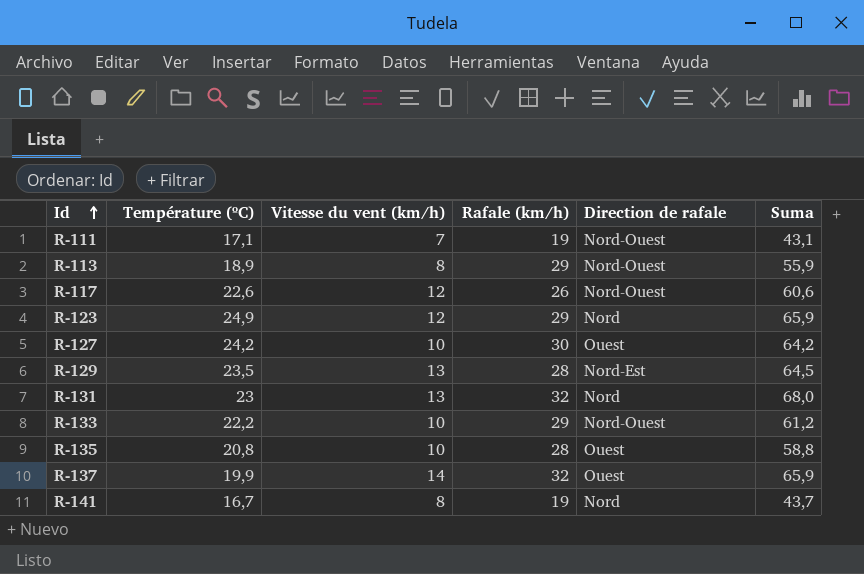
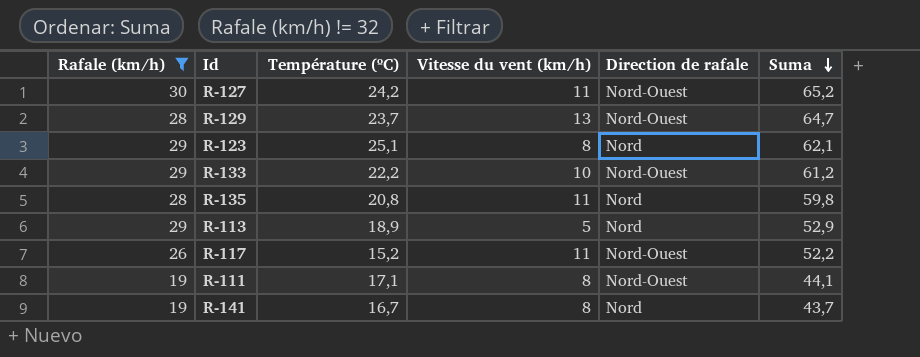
filter: none -> Rafale (km/h) != 32
row order: Id ascending -> Suma descending
column Rafale (km/h) | position: 4 -> 1
R-127 | Vitesse du vent (km/h): 10 -> 11
R-127 | Direction de rafale: Ouest -> Nord-Ouest
R-127 | Suma: 64,2 -> 65,2
R-129 | Température (ºC): 23,5 -> 23,7
R-129 | Direction de rafale: Nord-Est -> Nord-Ouest
R-129 | Suma: 64,5 -> 64,7
R-123 | Température (ºC): 24,9 -> 25,1
R-123 | Vitesse du vent (km/h): 12 -> 8
R-123 | Suma: 65,9 -> 62,1
R-135 | Vitesse du vent (km/h): 10 -> 11
R-135 | Direction de rafale: Ouest -> Nord
R-135 | Suma: 58,8 -> 59,8
R-113 | Vitesse du vent (km/h): 8 -> 5
R-113 | Direction de rafale: Nord-Ouest -> Nord
R-113 | Suma: 55,9 -> 52,9
R-117 | Température (ºC): 22,6 -> 15,2
R-117 | Vitesse du vent (km/h): 12 -> 11
R-117 | Suma: 60,6 -> 52,2
R-111 | Vitesse du vent (km/h): 7 -> 8
R-111 | Suma: 43,1 -> 44,1

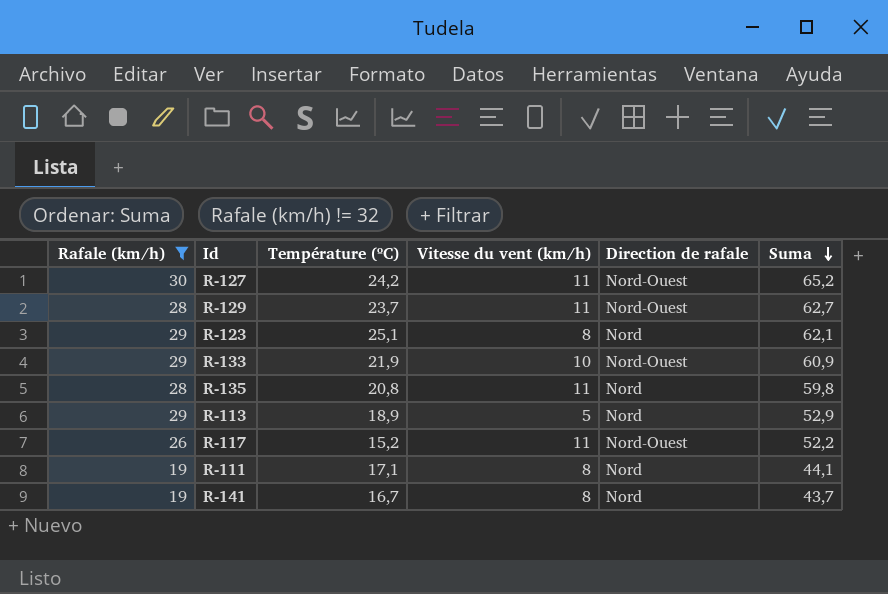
R-129 | Vitesse du vent (km/h): 13 -> 11
R-129 | Suma: 64,7 -> 62,7
R-133 | Température (ºC): 22,2 -> 21,9
R-133 | Suma: 61,2 -> 60,9
R-111 | Direction de rafale: Nord-Ouest -> Nord

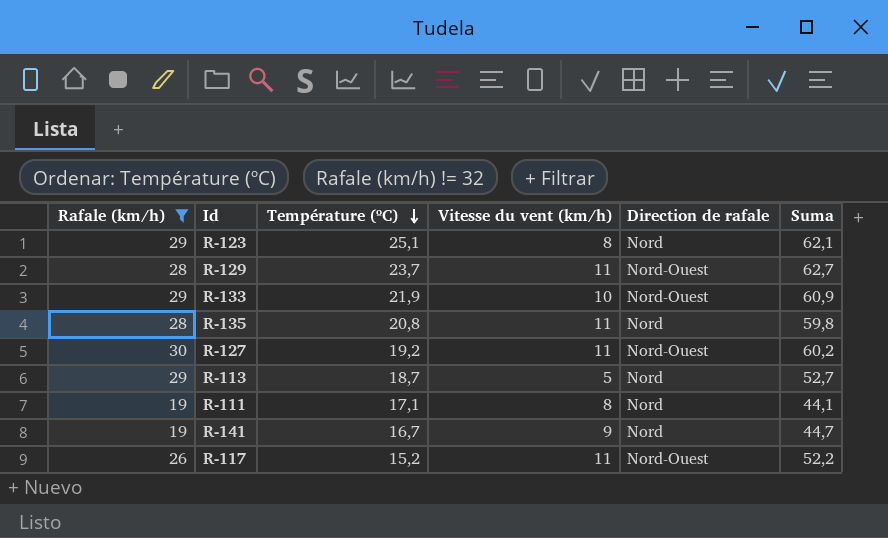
row order: Suma descending -> Température (ºC) descending
R-127 | Température (ºC): 24,2 -> 19,2
R-127 | Suma: 65,2 -> 60,2
R-113 | Température (ºC): 18,9 -> 18,7
R-113 | Suma: 52,9 -> 52,7
R-141 | Vitesse du vent (km/h): 8 -> 9
R-141 | Suma: 43,7 -> 44,7

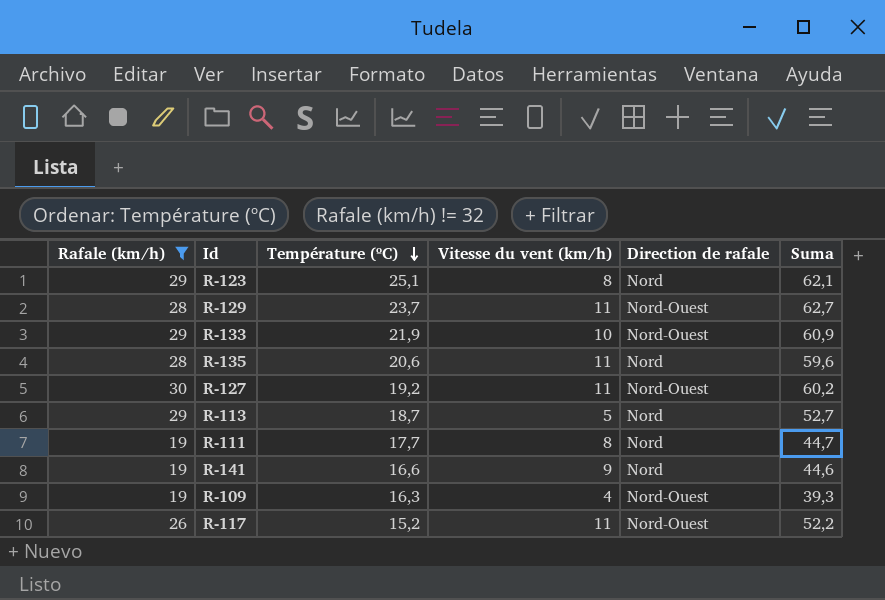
R-135 | Température (ºC): 20,8 -> 20,6
R-135 | Suma: 59,8 -> 59,6
R-111 | Température (ºC): 17,1 -> 17,7
R-111 | Suma: 44,1 -> 44,7
R-141 | Température (ºC): 16,7 -> 16,6
R-141 | Suma: 44,7 -> 44,6
row R-109: none -> 19 | 16,3 | 4 | Nord-Ouest | 39,3

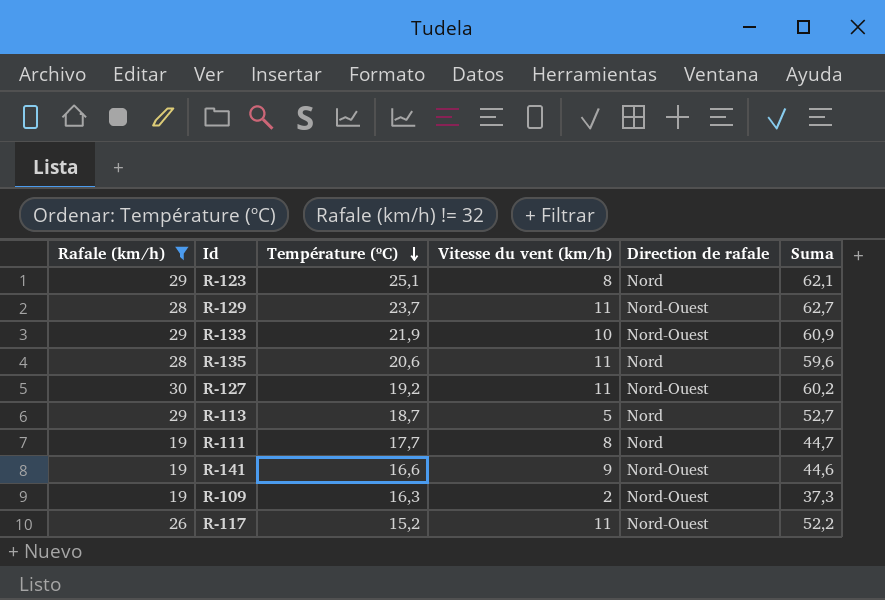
R-141 | Direction de rafale: Nord -> Nord-Ouest
R-109 | Vitesse du vent (km/h): 4 -> 2
R-109 | Suma: 39,3 -> 37,3

